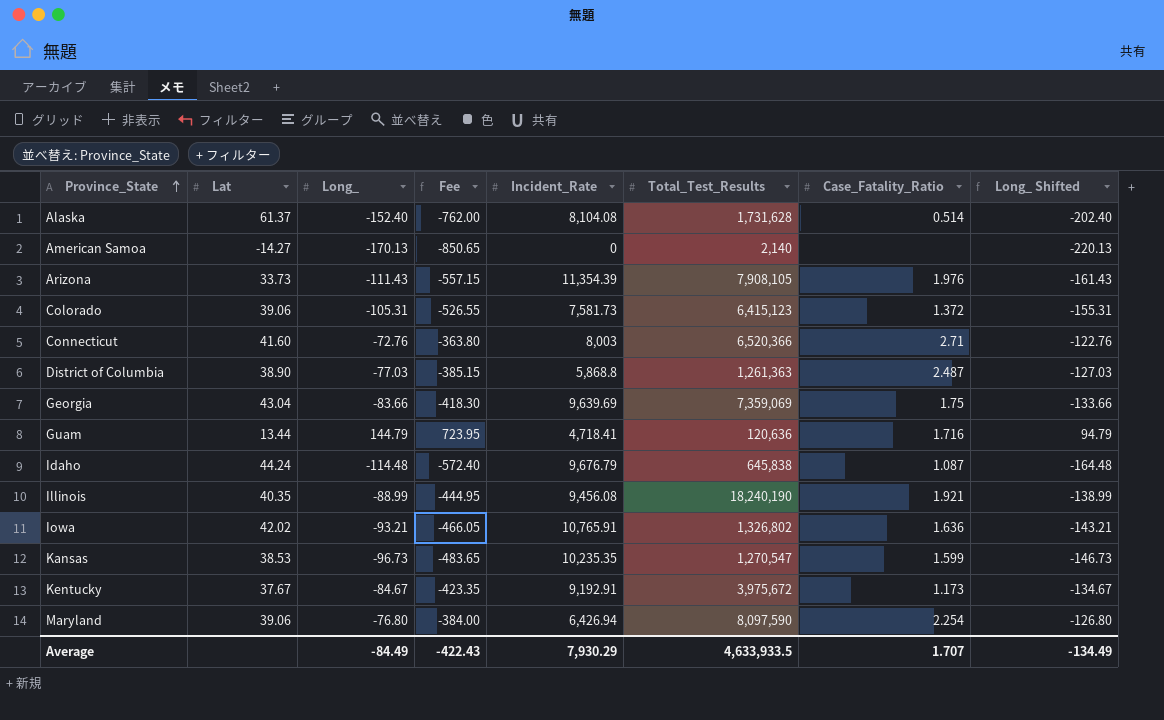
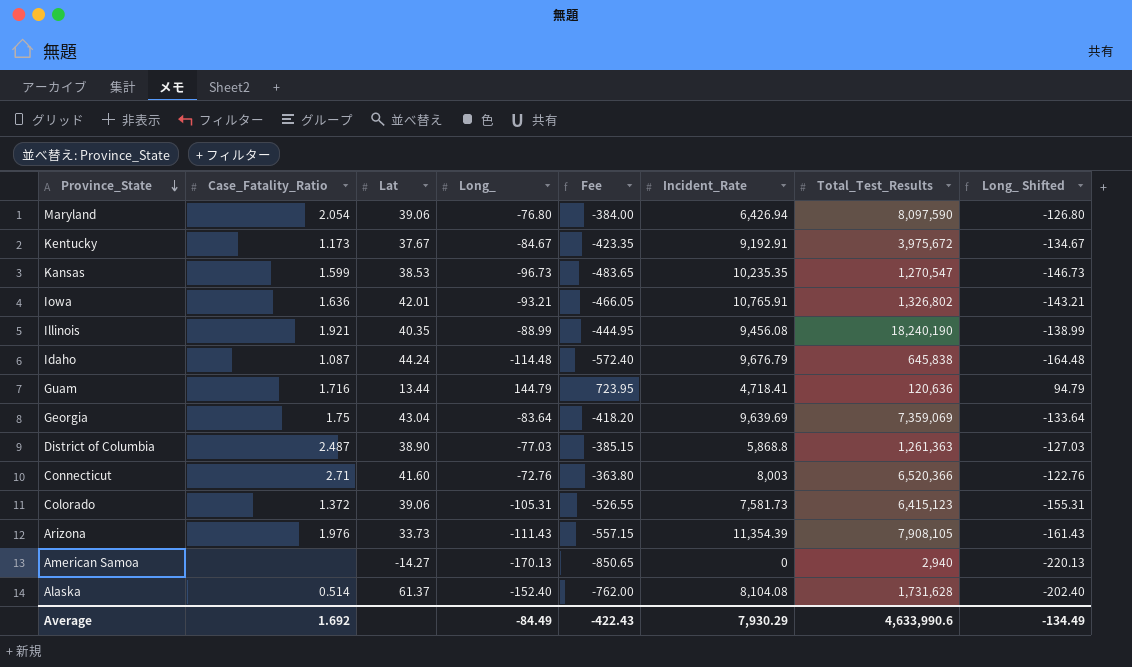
row order: Province_State ascending -> Province_State descending
column Case_Fatality_Ratio | position: 7 -> 2
Maryland | Case_Fatality_Ratio: 2.254 -> 2.054
Iowa | Lat: 42.02 -> 42.01
Georgia | Long_: -83.66 -> -83.64
Georgia | Fee: -418.30 -> -418.20
Georgia | Long_ Shifted: -133.66 -> -133.64
American Samoa | Total_Test_Results: 2,140 -> 2,940
Average | Case_Fatality_Ratio: 1.707 -> 1.692
Average | Total_Test_Results: 4,633,933.5 -> 4,633,990.6

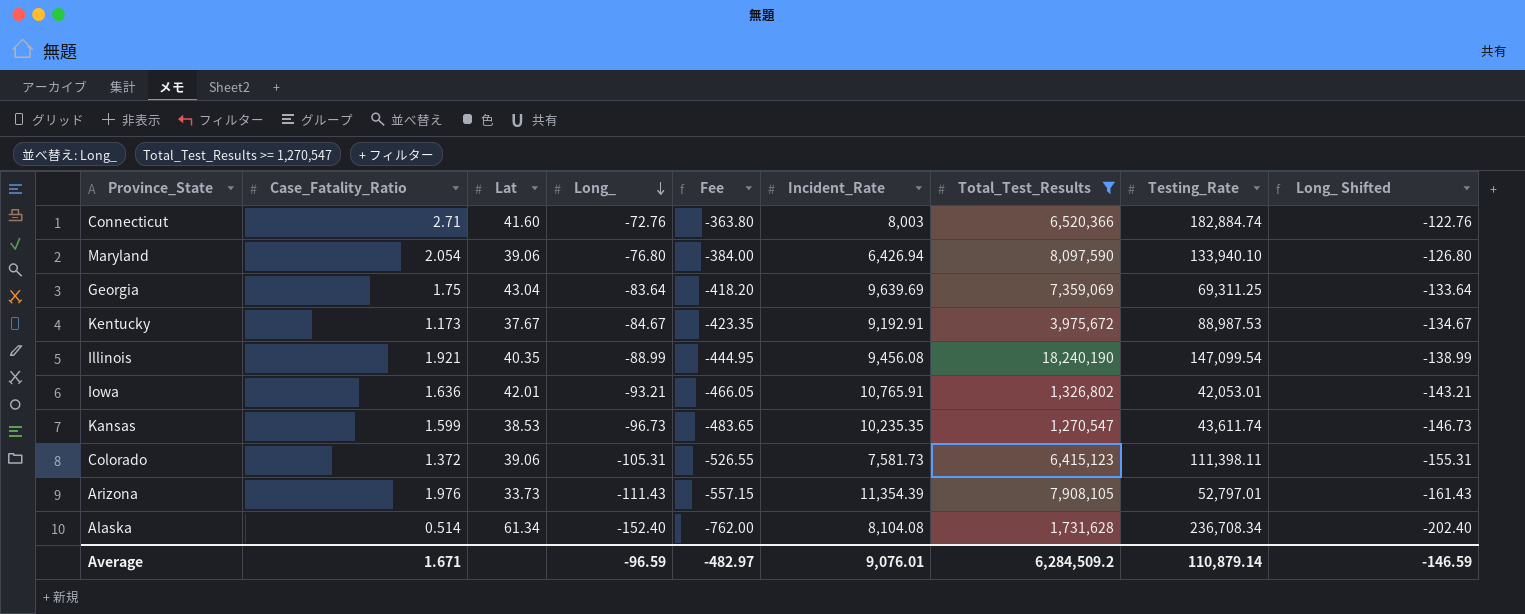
filter: none -> Total_Test_Results >= 1,270,547
row order: Province_State descending -> Long_ descending
column Testing_Rate | position: none -> 8
Alaska | Lat: 61.37 -> 61.34
Average | Case_Fatality_Ratio: 1.692 -> 1.671
Average | Long_: -84.49 -> -96.59
Average | Fee: -422.43 -> -482.97
Average | Incident_Rate: 7,930.29 -> 9,076.01
Average | Total_Test_Results: 4,633,990.6 -> 6,284,509.2
Average | Long_ Shifted: -134.49 -> -146.59

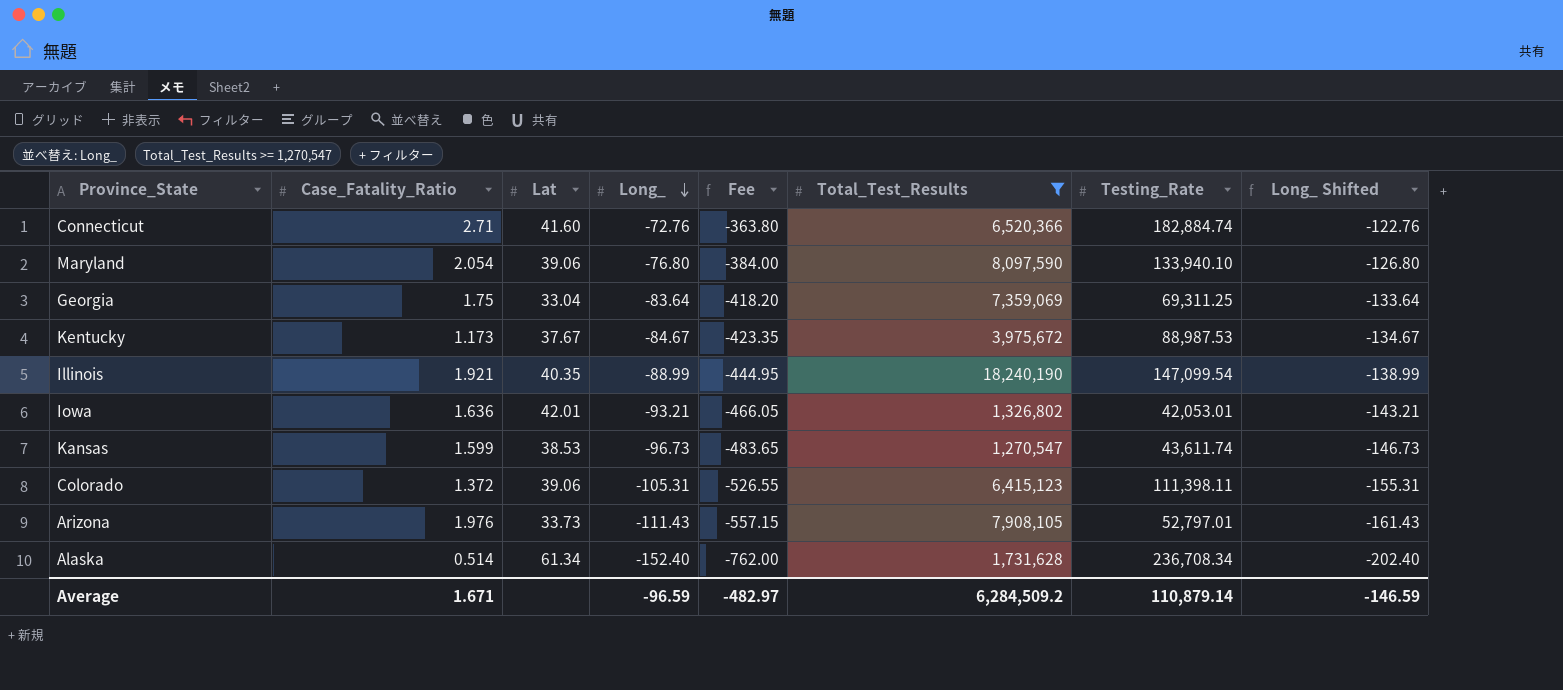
column Incident_Rate | position: 6 -> none
Georgia | Lat: 43.04 -> 33.04

